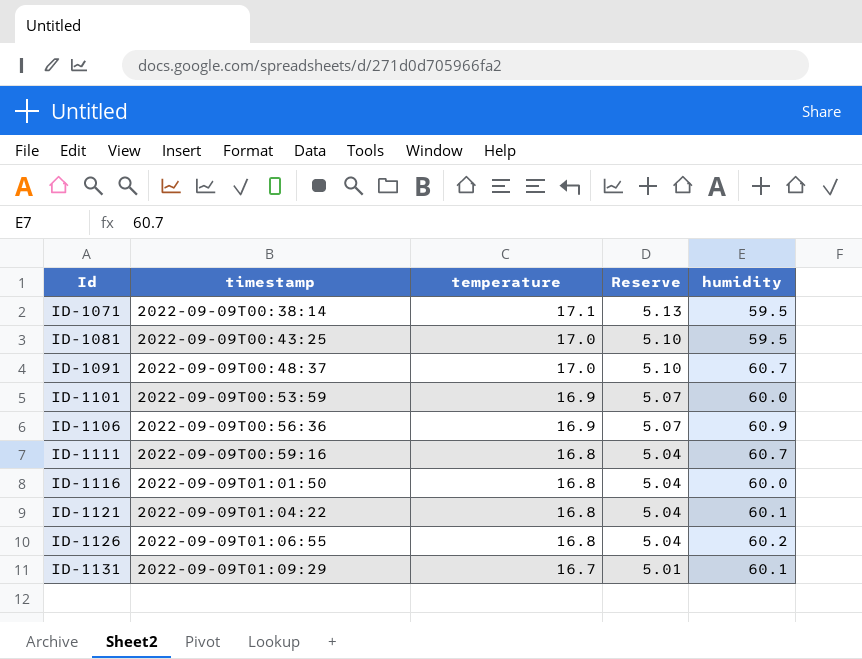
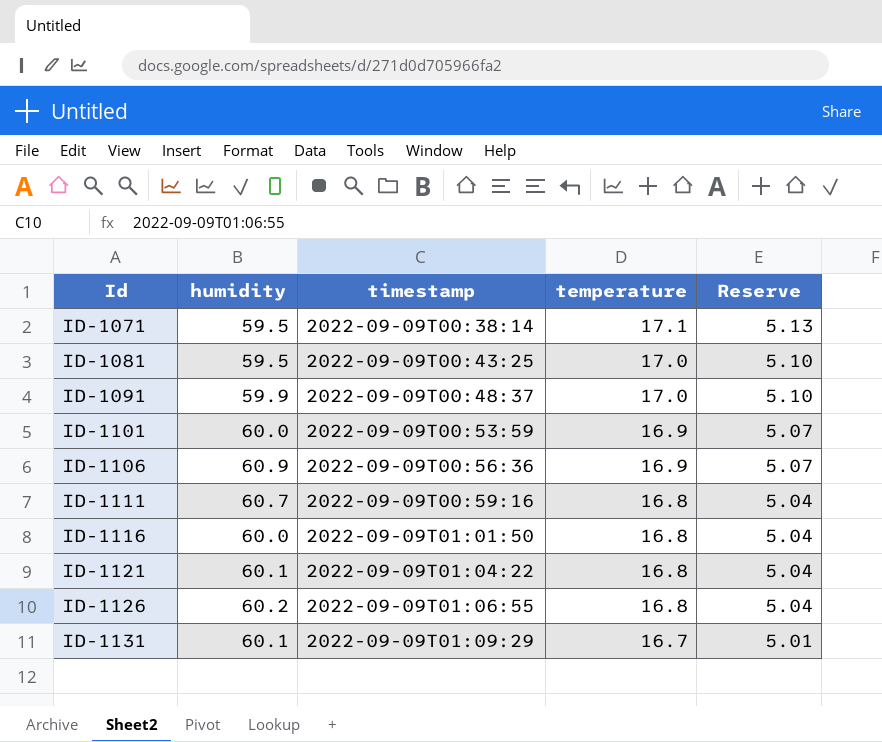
column humidity | position: 5 -> 2
ID-1091 | humidity: 60.7 -> 59.9

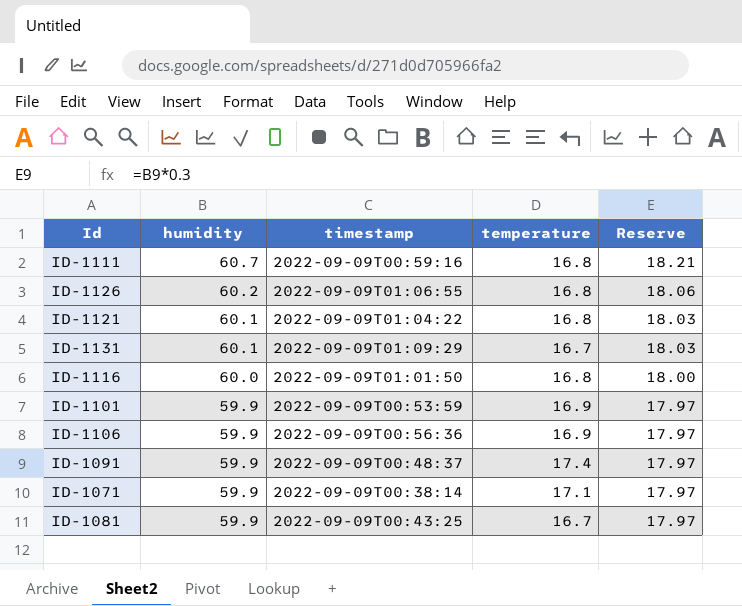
row order: Id ascending -> humidity descending
column Reserve | formula: [temperature] * 0.3 -> [humidity] * 0.3
ID-1101 | humidity: 60.0 -> 59.9
ID-1106 | humidity: 60.9 -> 59.9
ID-1091 | temperature: 17.0 -> 17.4
ID-1071 | humidity: 59.5 -> 59.9
ID-1081 | humidity: 59.5 -> 59.9
ID-1081 | temperature: 17.0 -> 16.7

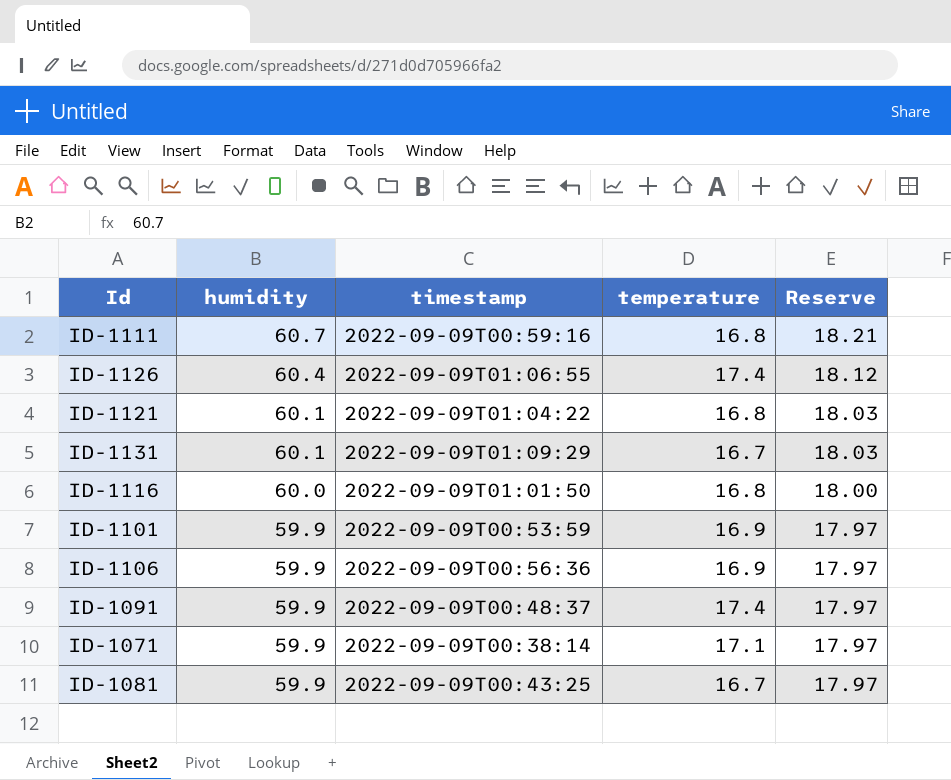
ID-1126 | humidity: 60.2 -> 60.4
ID-1126 | temperature: 16.8 -> 17.4
ID-1126 | Reserve: 18.06 -> 18.12

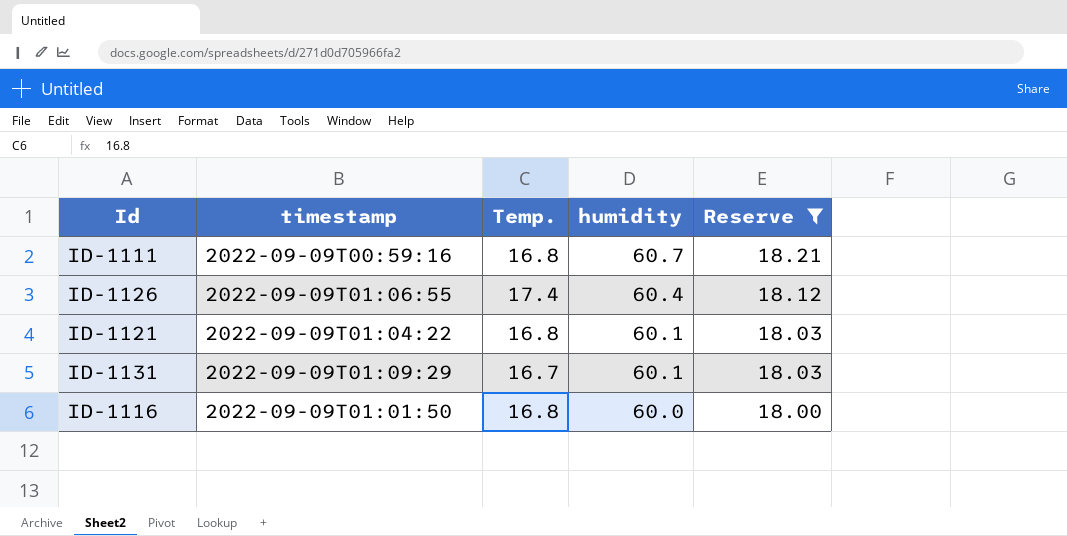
filter: none -> Reserve != 17.97
column name: temperature -> Temp.
column humidity | position: 2 -> 4

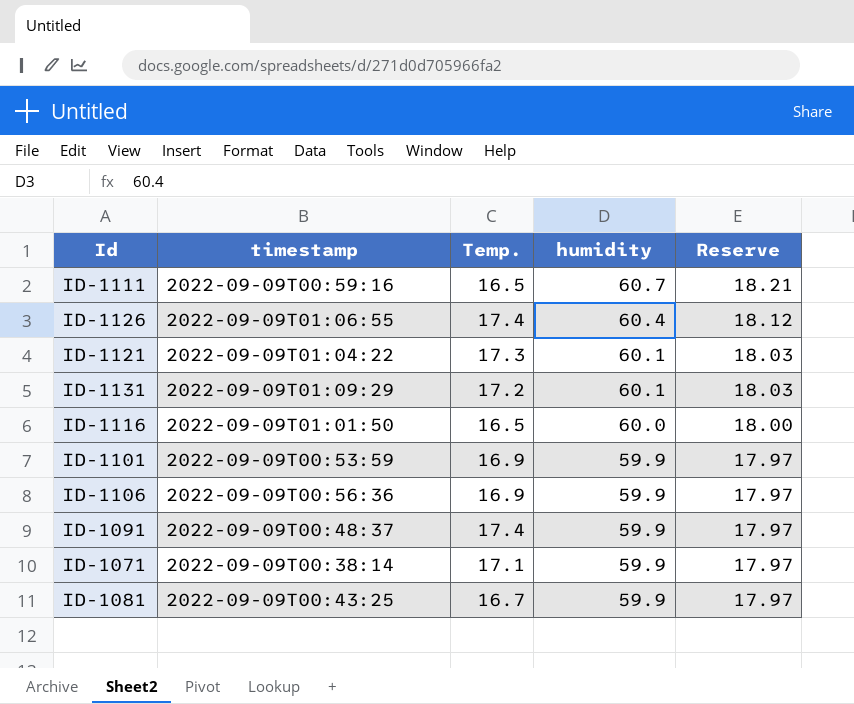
filter: Reserve != 17.97 -> none
ID-1111 | Temp.: 16.8 -> 16.5
ID-1121 | Temp.: 16.8 -> 17.3
ID-1131 | Temp.: 16.7 -> 17.2
ID-1116 | Temp.: 16.8 -> 16.5

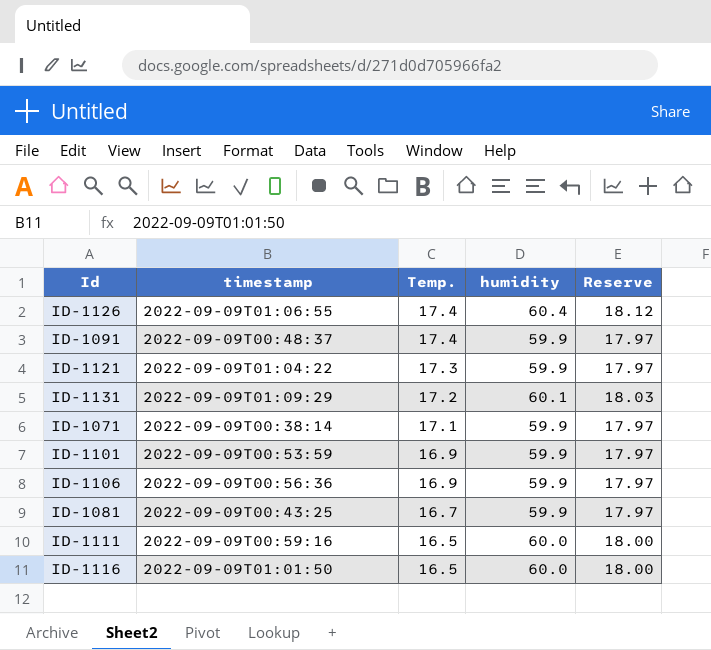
row order: humidity descending -> Temp. descending
ID-1121 | humidity: 60.1 -> 59.9
ID-1121 | Reserve: 18.03 -> 17.97
ID-1111 | humidity: 60.7 -> 60.0
ID-1111 | Reserve: 18.21 -> 18.00

